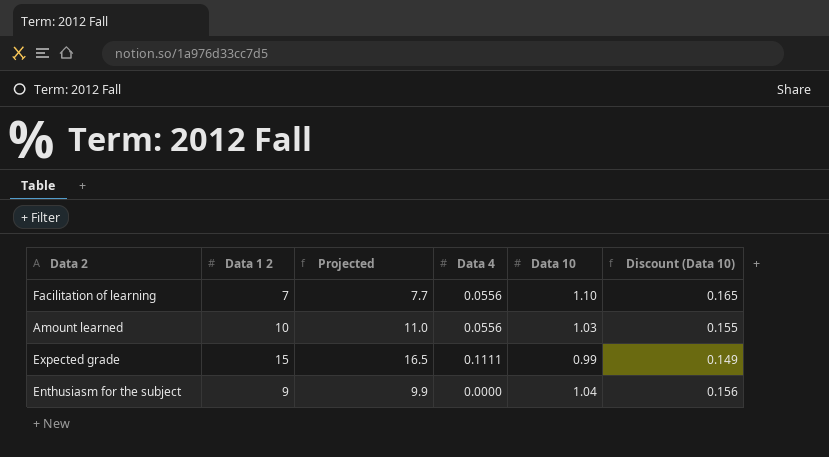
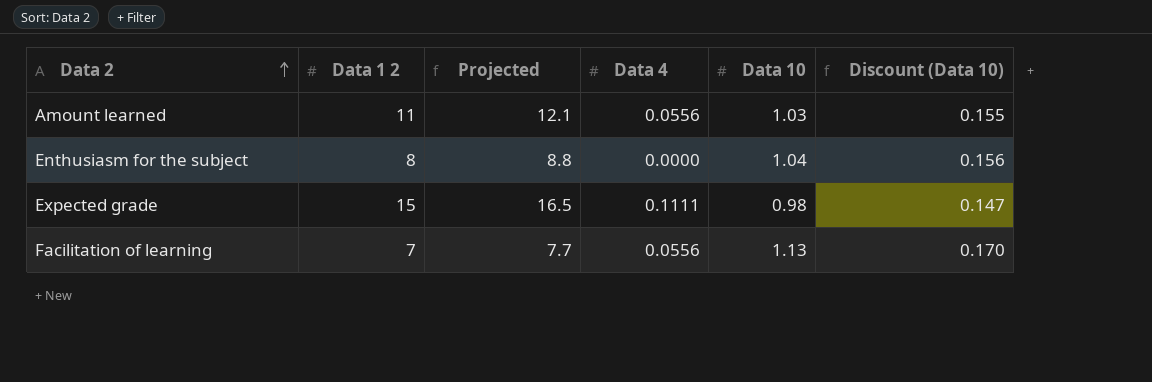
row order: none -> Data 2 ascending
Amount learned | Data 1 2: 10 -> 11
Amount learned | Projected: 11.0 -> 12.1
Enthusiasm for the subject | Data 1 2: 9 -> 8
Enthusiasm for the subject | Projected: 9.9 -> 8.8
Expected grade | Data 10: 0.99 -> 0.98
Expected grade | Discount (Data 10): 0.149 -> 0.147
Facilitation of learning | Data 10: 1.10 -> 1.13
Facilitation of learning | Discount (Data 10): 0.165 -> 0.170

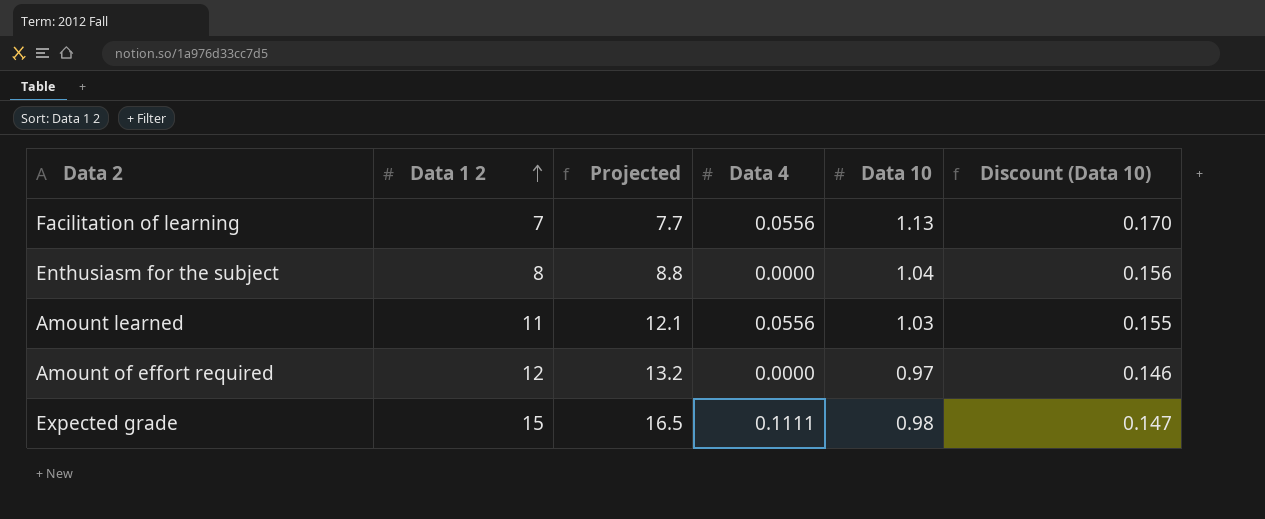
row order: Data 2 ascending -> Data 1 2 ascending
row Amount of effort required: none -> 12 | 13.2 | 0.0000 | 0.97 | 0.146

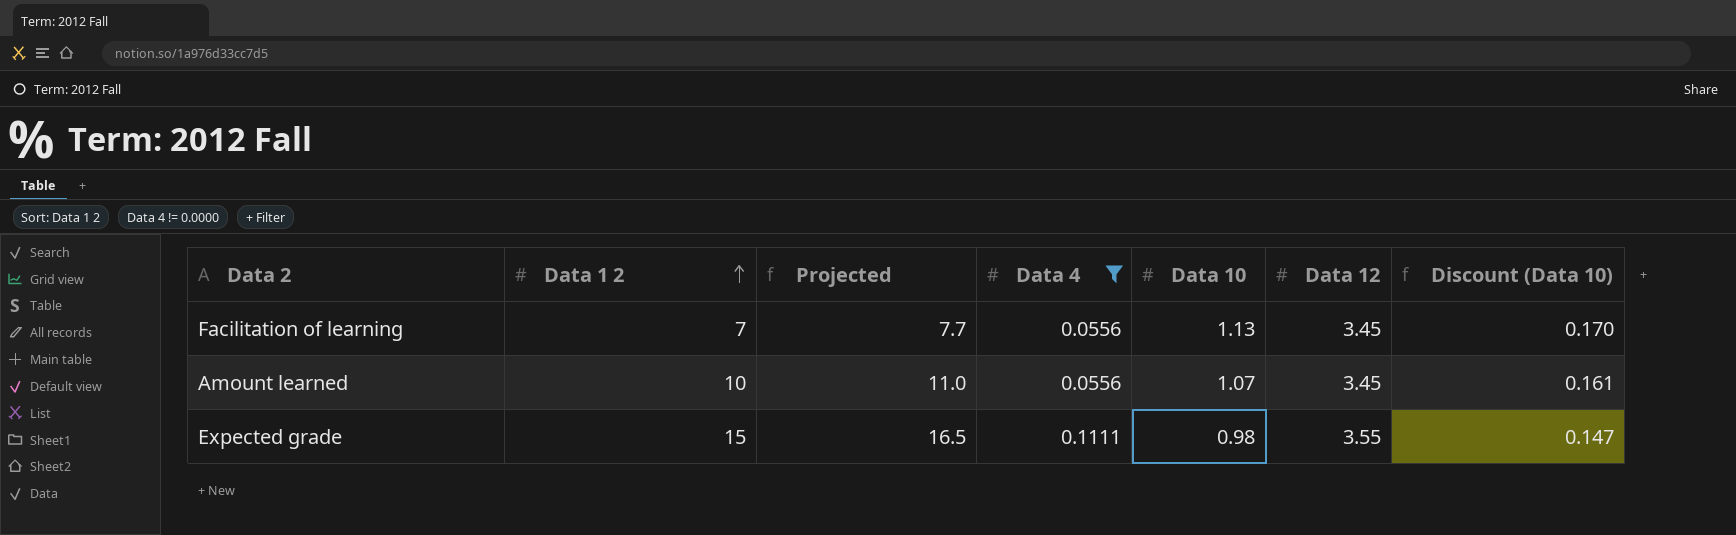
filter: none -> Data 4 != 0.0000
column Data 12 | position: none -> 6
Amount learned | Data 1 2: 11 -> 10
Amount learned | Projected: 12.1 -> 11.0
Amount learned | Data 10: 1.03 -> 1.07
Amount learned | Discount (Data 10): 0.155 -> 0.161

